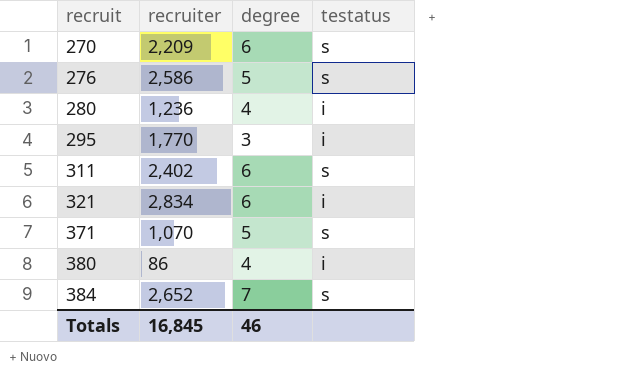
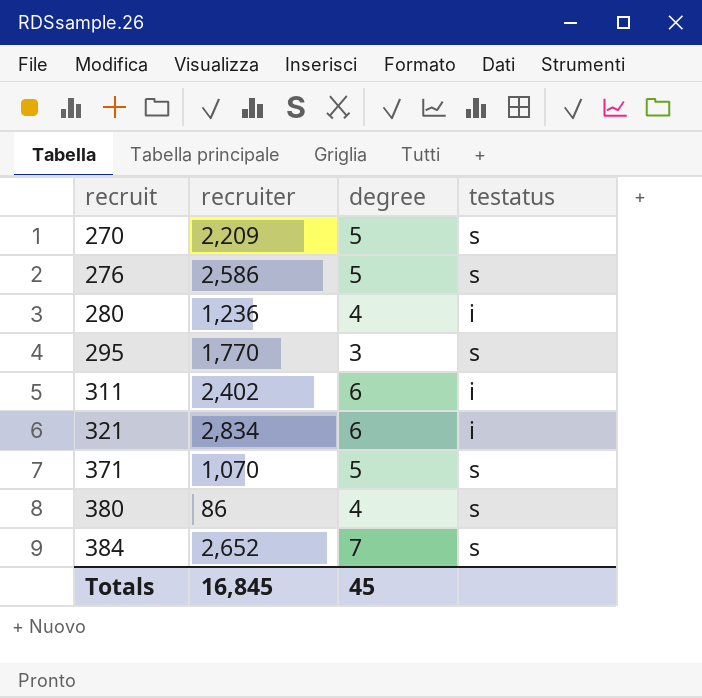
270 | degree: 6 -> 5
295 | testatus: i -> s
311 | testatus: s -> i
380 | testatus: i -> s
Totals | degree: 46 -> 45

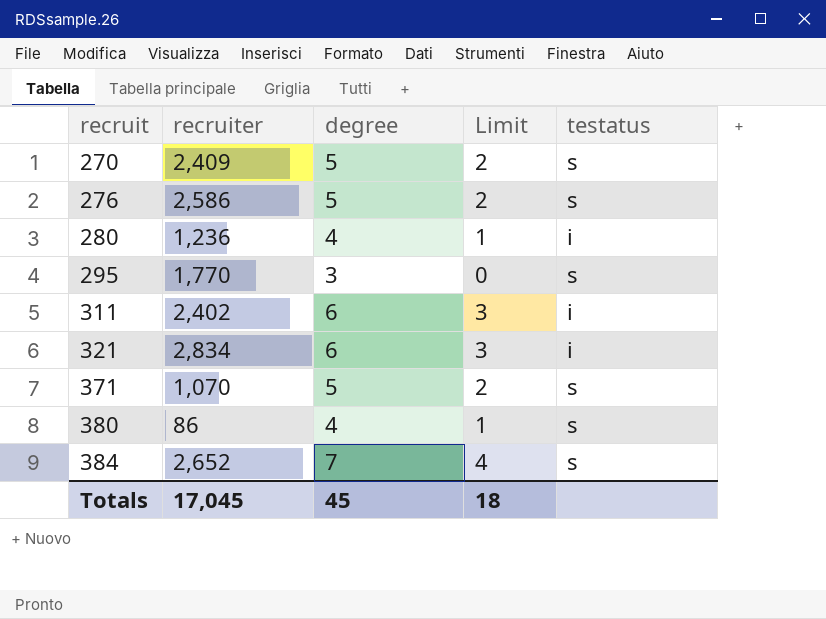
column Limit | formula: none -> [degree] - 3
270 | recruiter: 2,209 -> 2,409
Totals | recruiter: 16,845 -> 17,045

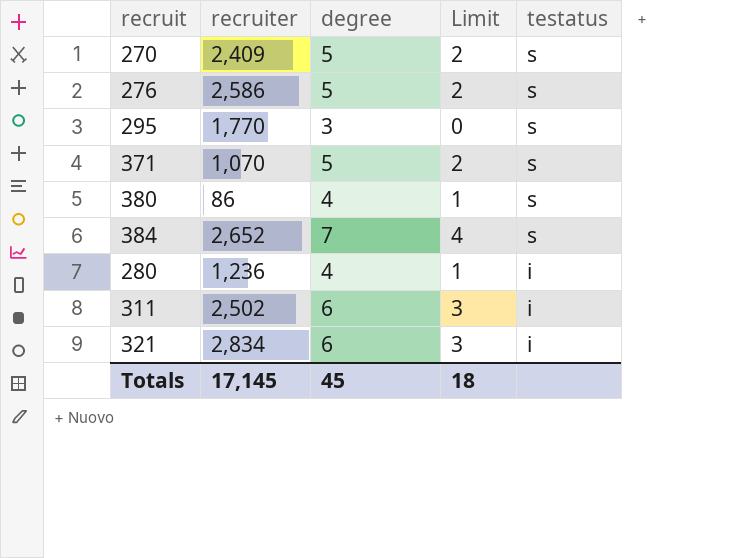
row order: recruit ascending -> testatus descending
311 | recruiter: 2,402 -> 2,502
Totals | recruiter: 17,045 -> 17,145

